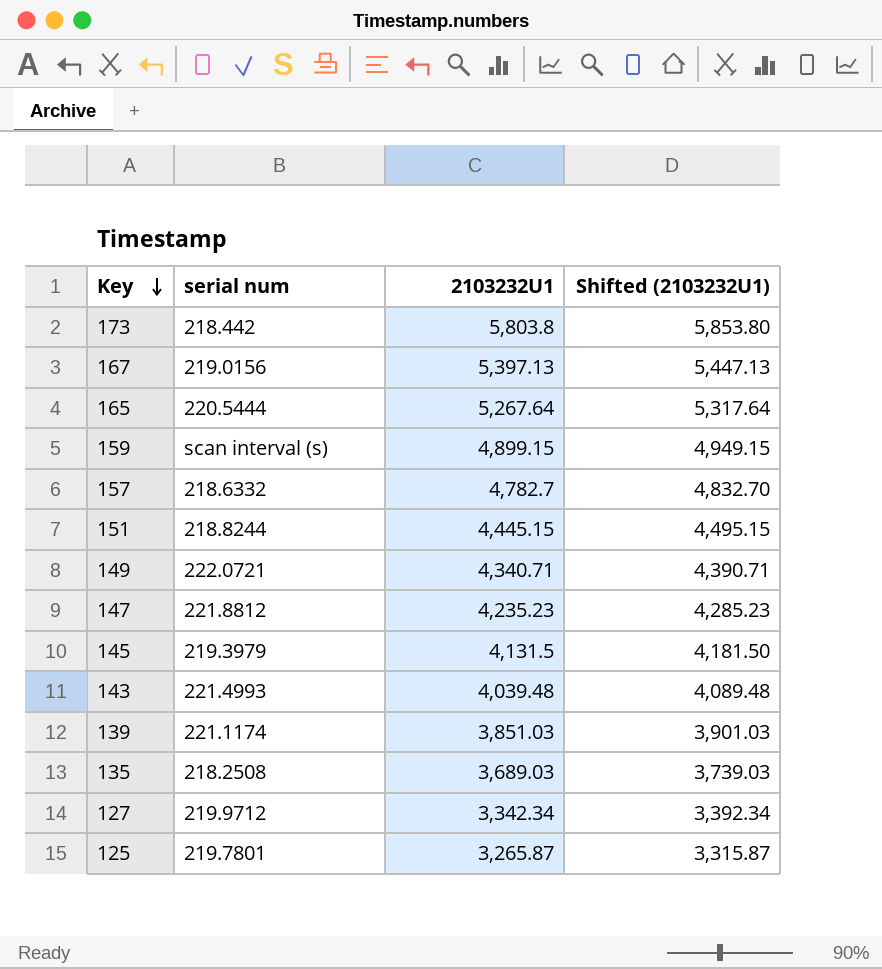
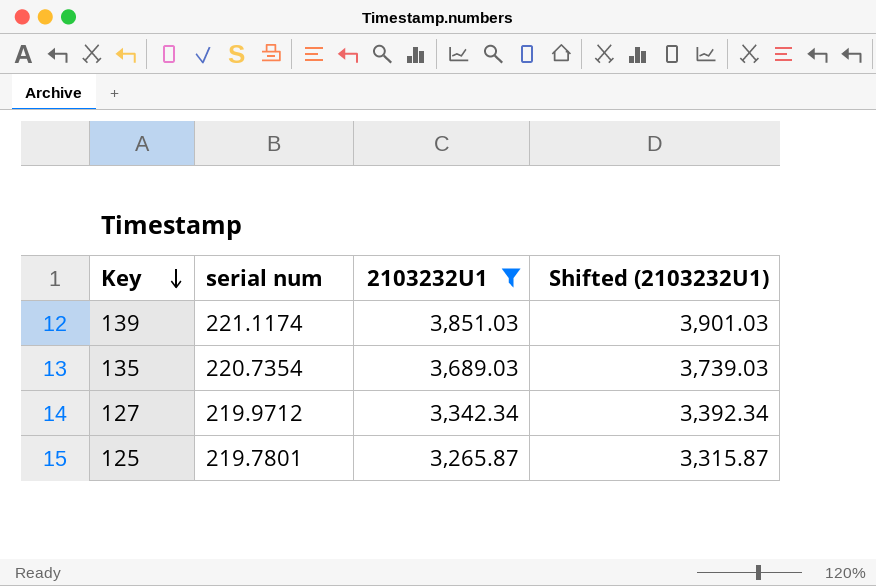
filter: none -> 2103232U1 <= 3,851.03
135 | serial num: 218.2508 -> 220.7354

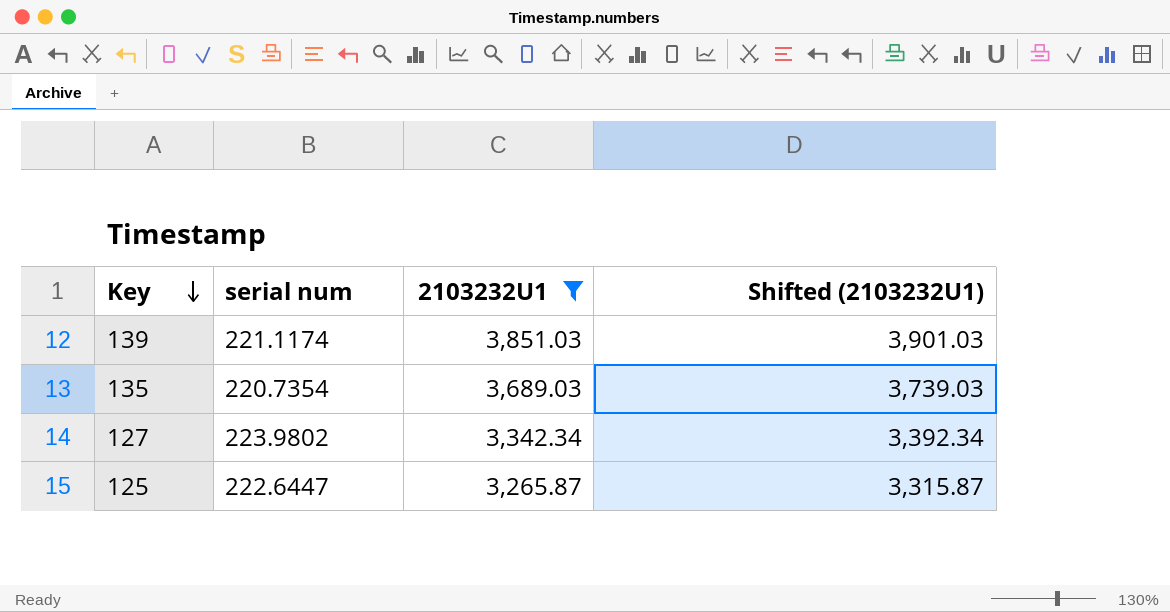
127 | serial num: 219.9712 -> 223.9802
125 | serial num: 219.7801 -> 222.6447

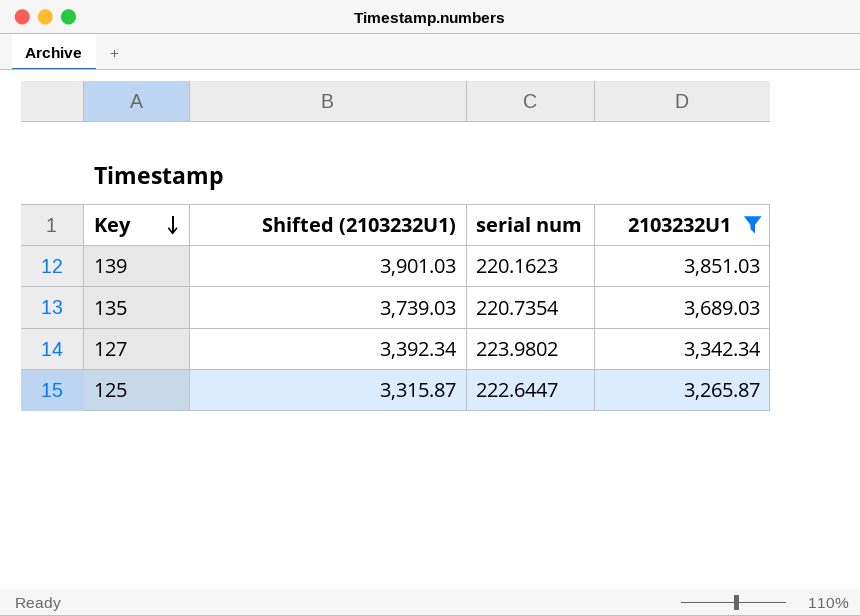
column Shifted (2103232U1) | position: 4 -> 2
139 | serial num: 221.1174 -> 220.1623

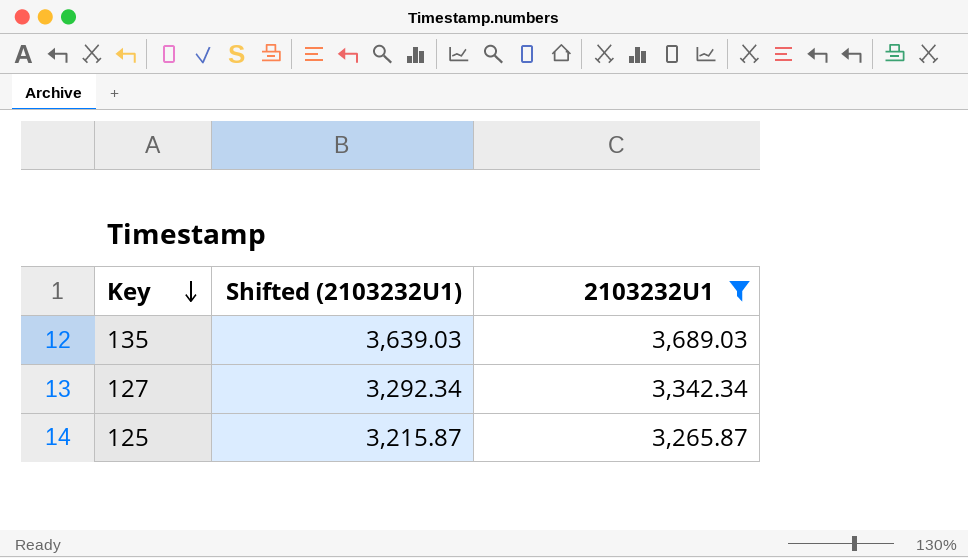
column serial num | position: 3 -> none
column Shifted (2103232U1) | formula: [2103232U1] + 50 -> [2103232U1] - 50
row 139: 3,901.03 | 220.1623 | 3,851.03 -> none

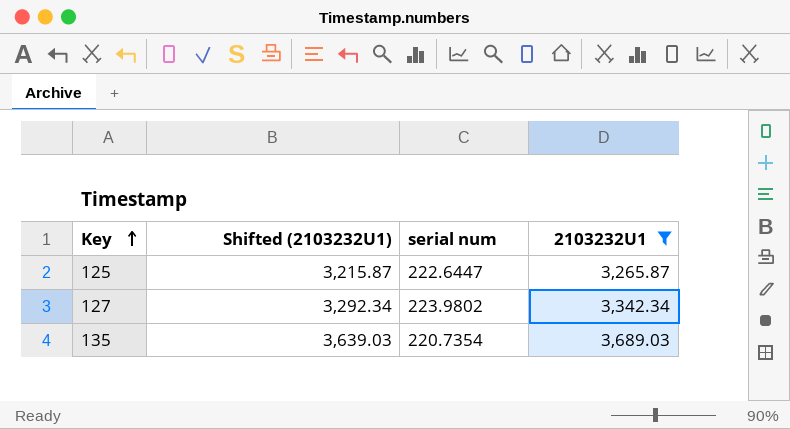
row order: Key descending -> Key ascending
column serial num | position: none -> 3

